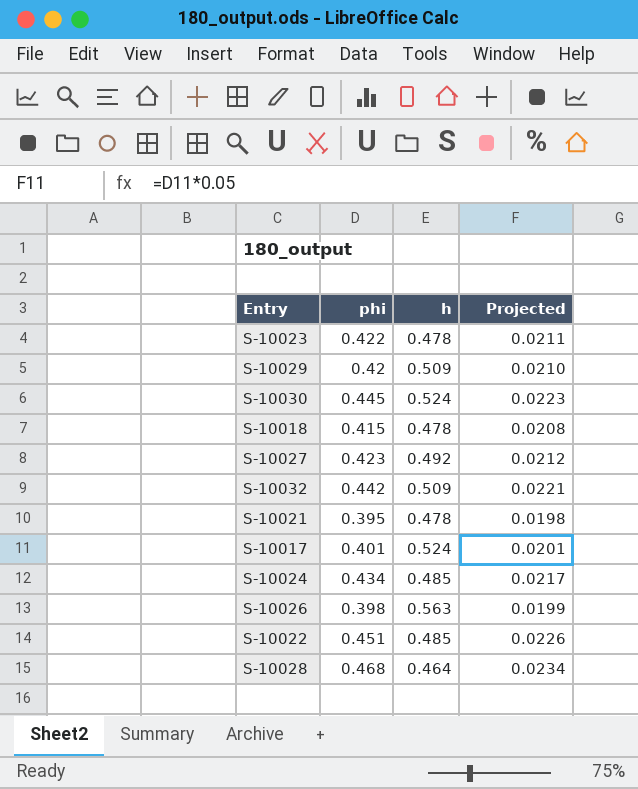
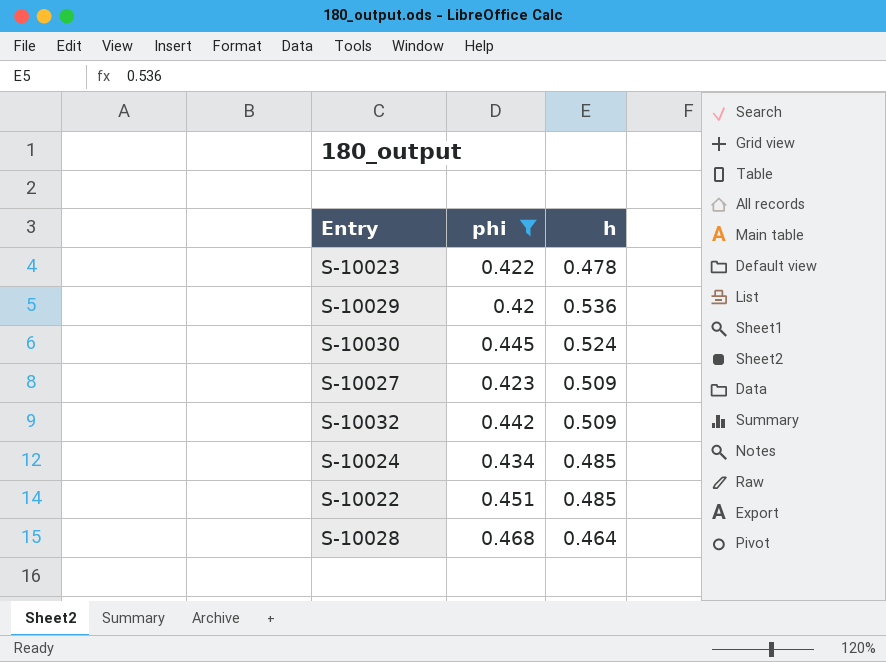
filter: none -> phi >= 0.42
column Projected | formula: [phi] * 0.05 -> none
S-10029 | h: 0.509 -> 0.536
S-10027 | h: 0.492 -> 0.509

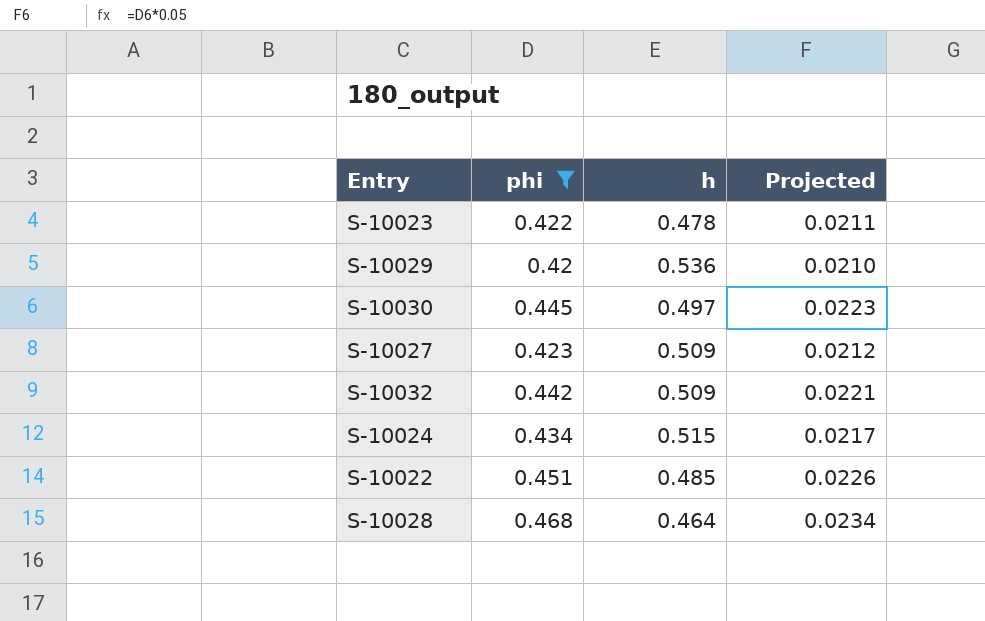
column Projected | formula: none -> [phi] * 0.05
S-10030 | h: 0.524 -> 0.497
S-10024 | h: 0.485 -> 0.515

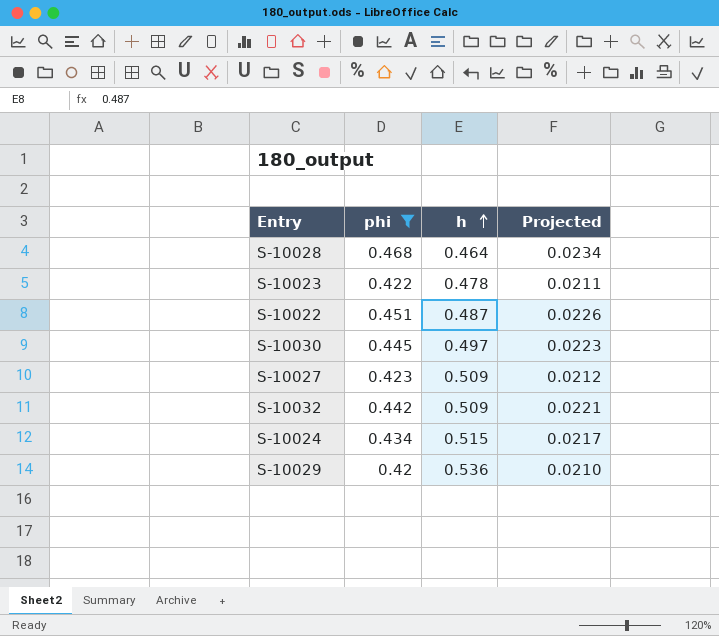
row order: none -> h ascending
S-10022 | h: 0.485 -> 0.487

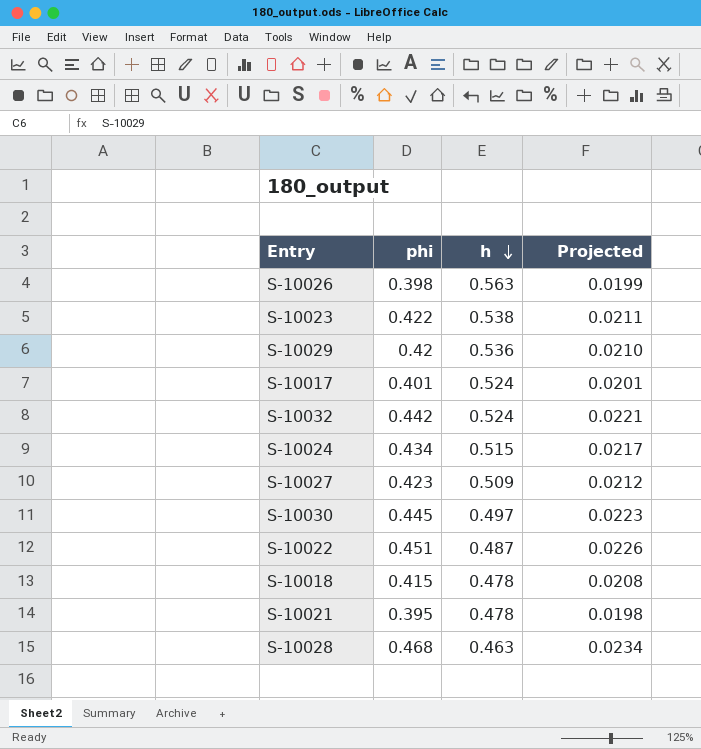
filter: phi >= 0.42 -> none
row order: h ascending -> h descending
S-10023 | h: 0.478 -> 0.538
S-10032 | h: 0.509 -> 0.524
S-10028 | h: 0.464 -> 0.463

